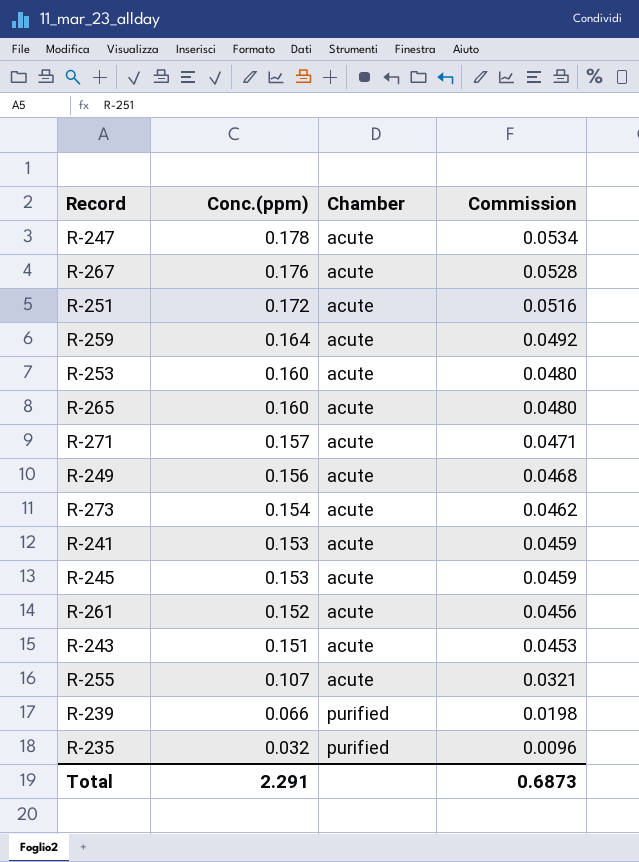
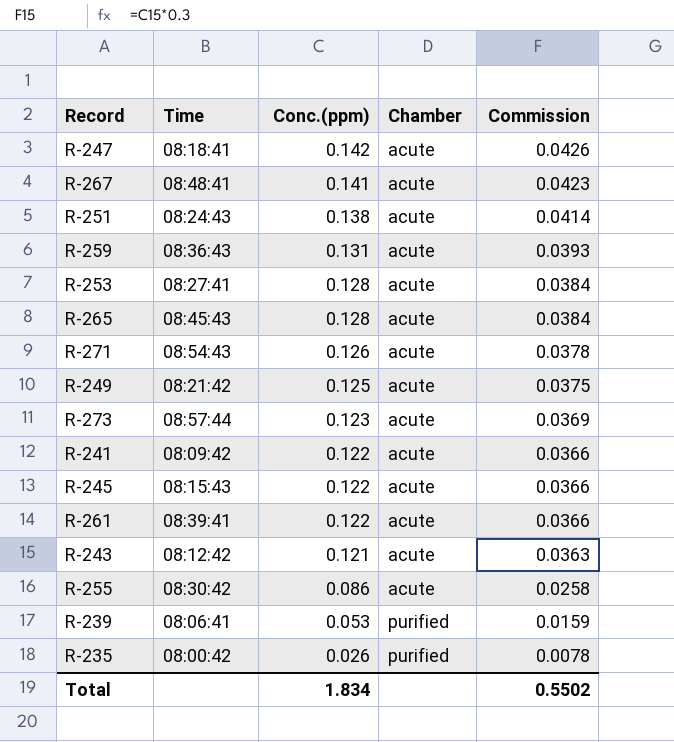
column Time | position: none -> 2
R-247 | Conc.(ppm): 0.178 -> 0.142
R-247 | Commission: 0.0534 -> 0.0426
R-267 | Conc.(ppm): 0.176 -> 0.141
R-267 | Commission: 0.0528 -> 0.0423
R-251 | Conc.(ppm): 0.172 -> 0.138
R-251 | Commission: 0.0516 -> 0.0414
R-259 | Conc.(ppm): 0.164 -> 0.131
R-259 | Commission: 0.0492 -> 0.0393
R-253 | Conc.(ppm): 0.160 -> 0.128
R-253 | Commission: 0.0480 -> 0.0384
R-265 | Conc.(ppm): 0.160 -> 0.128
R-265 | Commission: 0.0480 -> 0.0384
R-271 | Conc.(ppm): 0.157 -> 0.126
R-271 | Commission: 0.0471 -> 0.0378
R-249 | Conc.(ppm): 0.156 -> 0.125
R-249 | Commission: 0.0468 -> 0.0375
R-273 | Conc.(ppm): 0.154 -> 0.123
R-273 | Commission: 0.0462 -> 0.0369
R-241 | Conc.(ppm): 0.153 -> 0.122
R-241 | Commission: 0.0459 -> 0.0366
R-245 | Conc.(ppm): 0.153 -> 0.122
R-245 | Commission: 0.0459 -> 0.0366
R-261 | Conc.(ppm): 0.152 -> 0.122
R-261 | Commission: 0.0456 -> 0.0366
R-243 | Conc.(ppm): 0.151 -> 0.121
R-243 | Commission: 0.0453 -> 0.0363
R-255 | Conc.(ppm): 0.107 -> 0.086
R-255 | Commission: 0.0321 -> 0.0258
R-239 | Conc.(ppm): 0.066 -> 0.053
R-239 | Commission: 0.0198 -> 0.0159
R-235 | Conc.(ppm): 0.032 -> 0.026
R-235 | Commission: 0.0096 -> 0.0078
Total | Conc.(ppm): 2.291 -> 1.834
Total | Commission: 0.6873 -> 0.5502

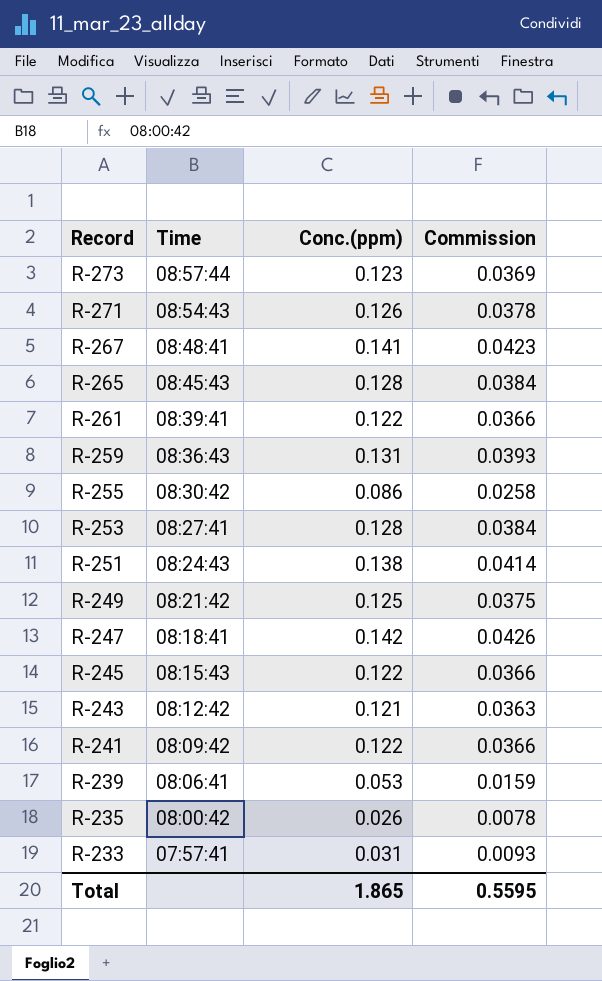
row order: Conc.(ppm) descending -> Record descending
column Chamber | position: 4 -> none
row R-233: none -> 07:57:41 | 0.031 | 0.0093
Total | Conc.(ppm): 1.834 -> 1.865
Total | Commission: 0.5502 -> 0.5595

